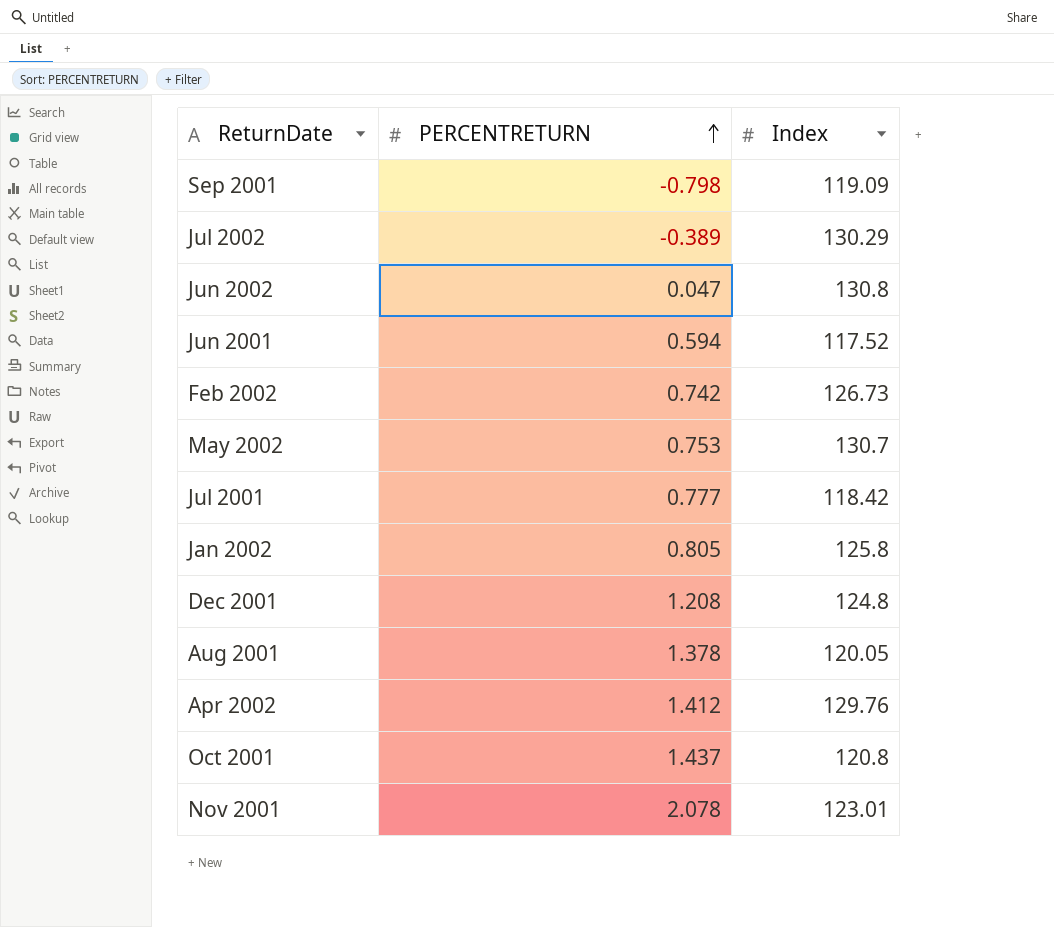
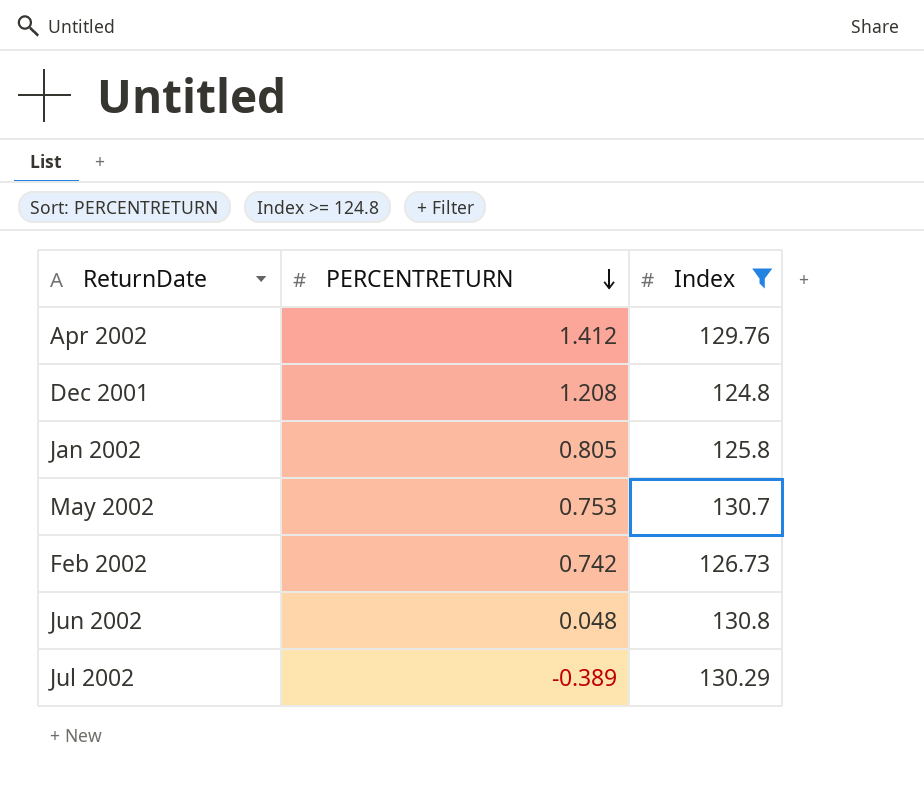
filter: none -> Index >= 124.8
row order: PERCENTRETURN ascending -> PERCENTRETURN descending
Jun 2002 | PERCENTRETURN: 0.047 -> 0.048

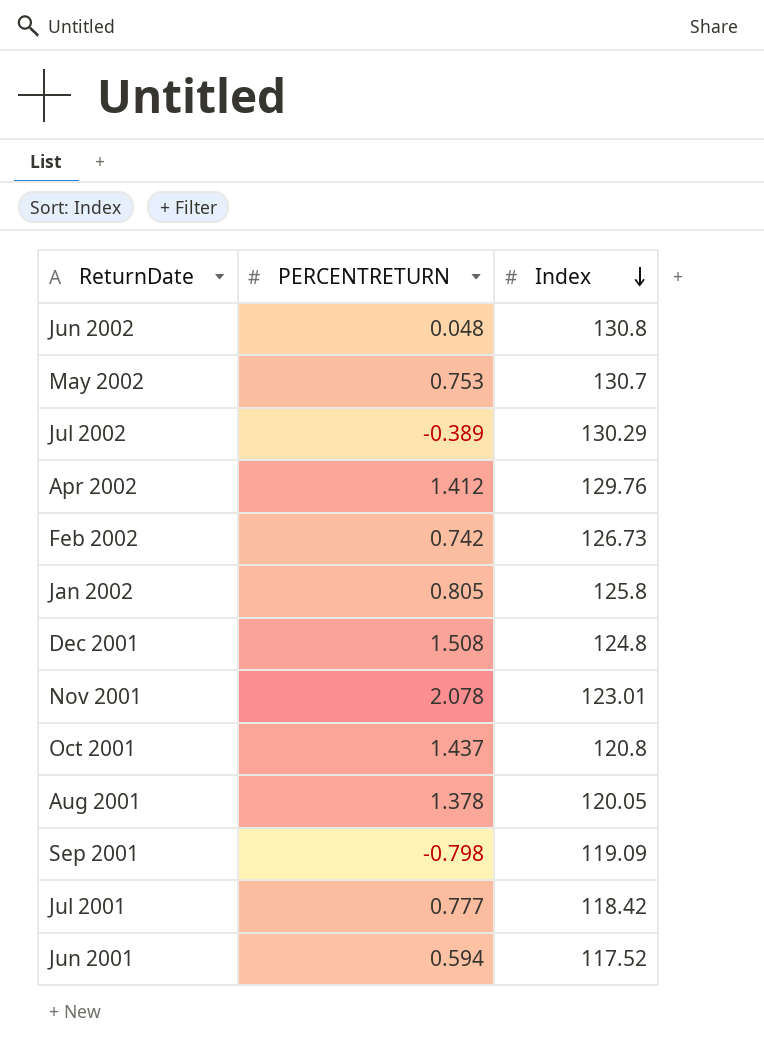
filter: Index >= 124.8 -> none
row order: PERCENTRETURN descending -> Index descending
Dec 2001 | PERCENTRETURN: 1.208 -> 1.508

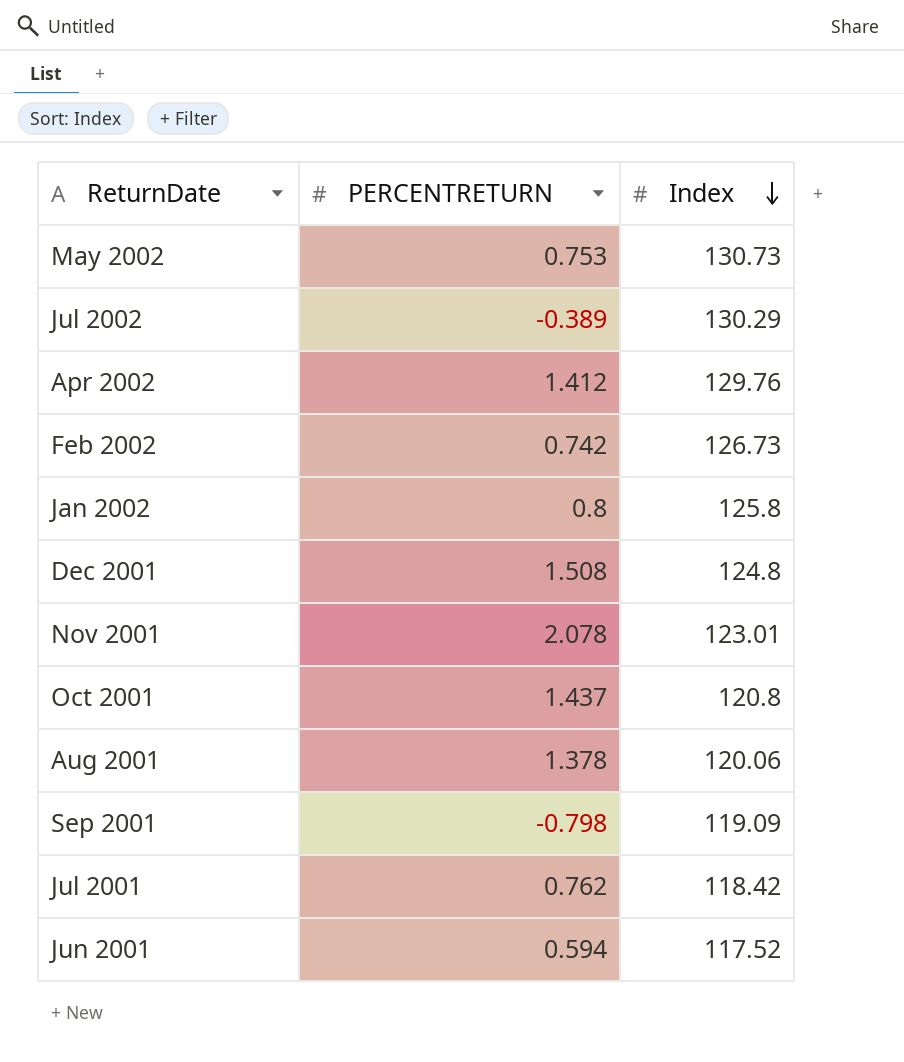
row Jun 2002: 0.048 | 130.8 -> none
May 2002 | Index: 130.7 -> 130.73
Jan 2002 | PERCENTRETURN: 0.805 -> 0.8
Aug 2001 | Index: 120.05 -> 120.06
Jul 2001 | PERCENTRETURN: 0.777 -> 0.762

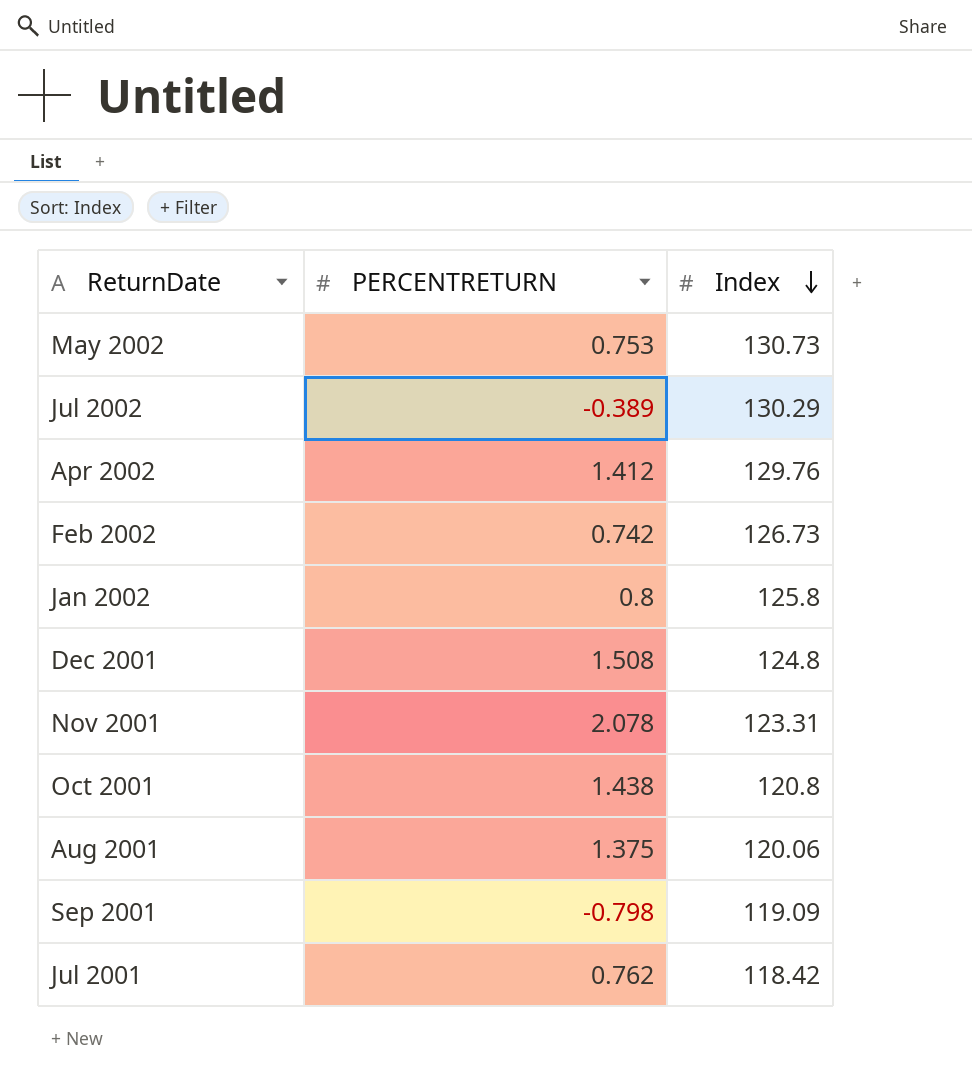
row Jun 2001: 0.594 | 117.52 -> none
Nov 2001 | Index: 123.01 -> 123.31
Oct 2001 | PERCENTRETURN: 1.437 -> 1.438
Aug 2001 | PERCENTRETURN: 1.378 -> 1.375

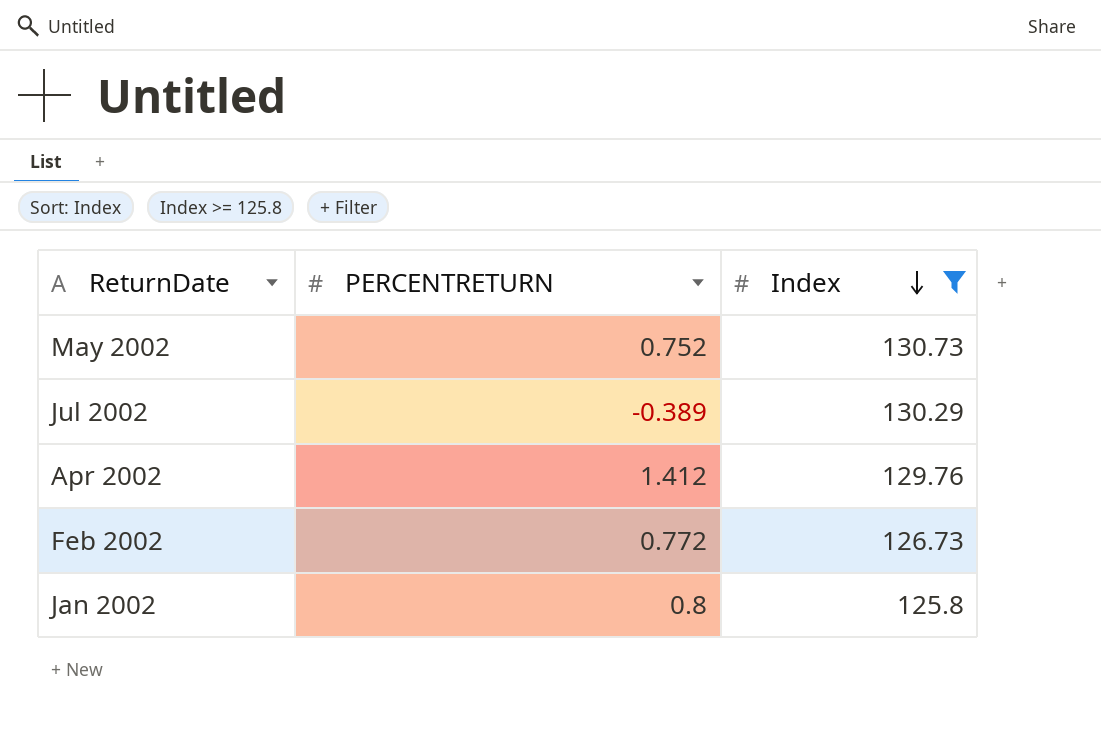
filter: none -> Index >= 125.8
May 2002 | PERCENTRETURN: 0.753 -> 0.752
Feb 2002 | PERCENTRETURN: 0.742 -> 0.772

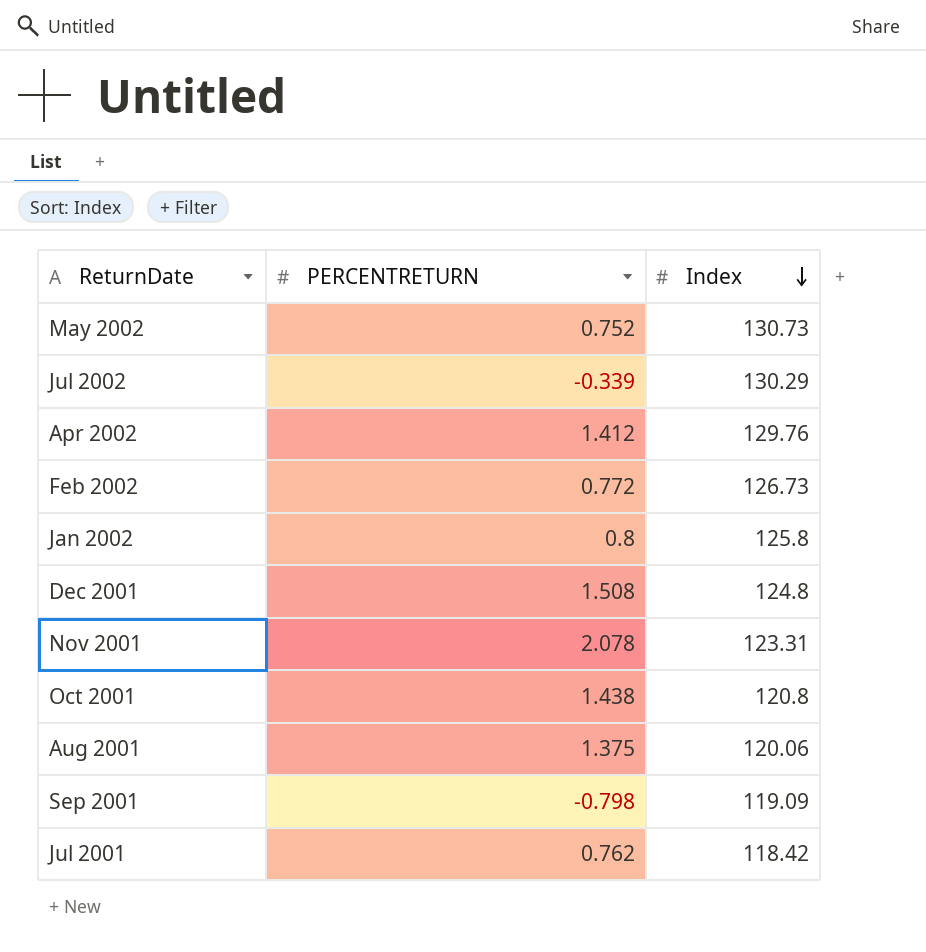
filter: Index >= 125.8 -> none
Jul 2002 | PERCENTRETURN: -0.389 -> -0.339

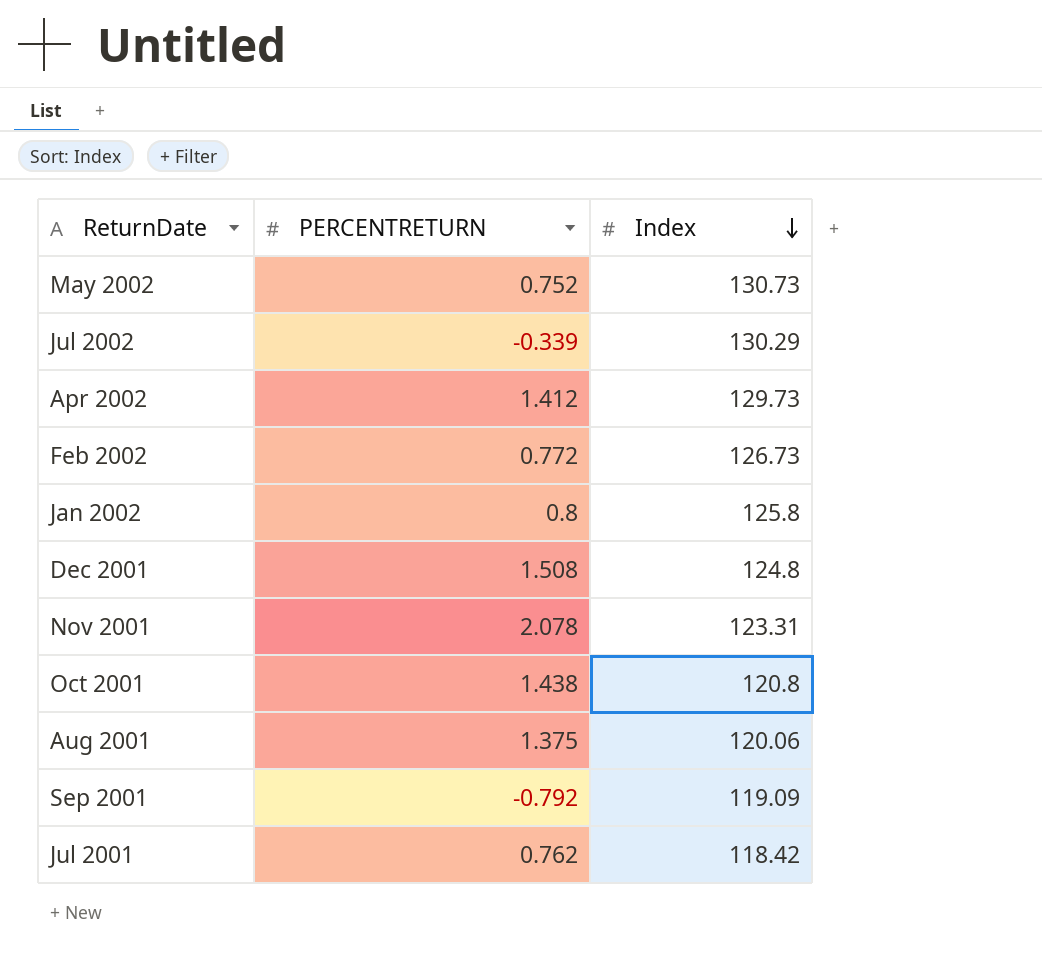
Apr 2002 | Index: 129.76 -> 129.73
Sep 2001 | PERCENTRETURN: -0.798 -> -0.792

